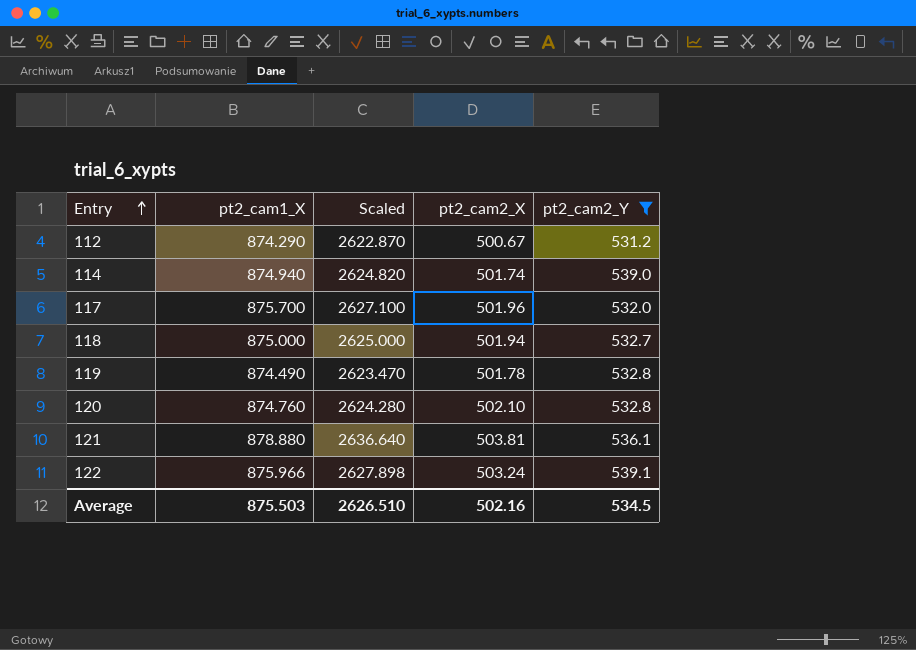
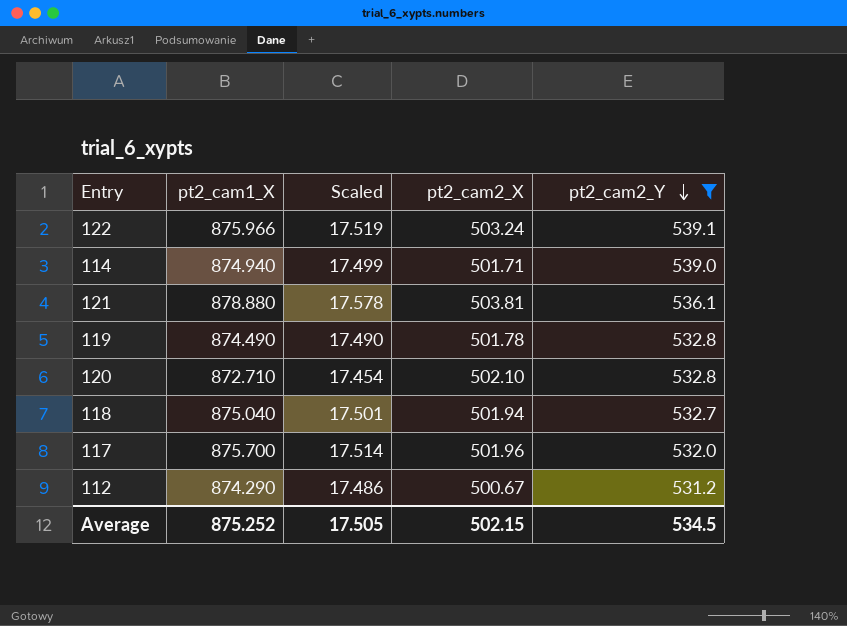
row order: Entry ascending -> pt2_cam2_Y descending
column Scaled | formula: [pt2_cam1_X] * 3 -> [pt2_cam1_X] * 0.02
114 | pt2_cam2_X: 501.74 -> 501.71
120 | pt2_cam1_X: 874.760 -> 872.710
118 | pt2_cam1_X: 875.000 -> 875.040
Average | pt2_cam1_X: 875.503 -> 875.252
Average | Scaled: 2626.510 -> 17.505
Average | pt2_cam2_X: 502.16 -> 502.15

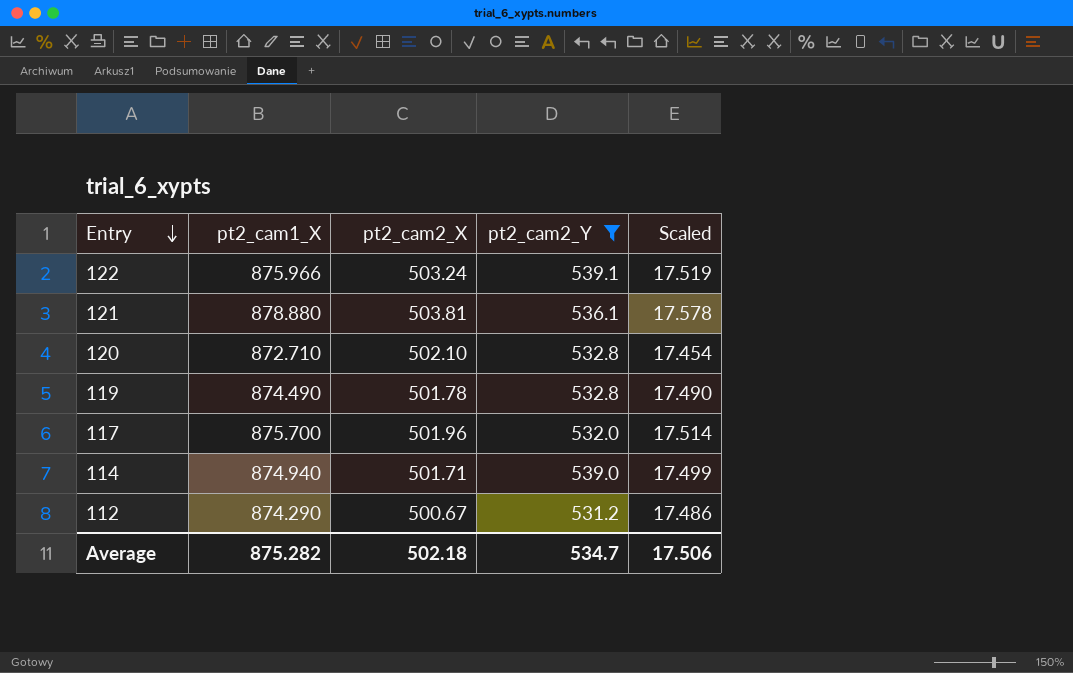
row order: pt2_cam2_Y descending -> Entry descending
column Scaled | position: 3 -> 5
row 118: 875.040 | 17.501 | 501.94 | 532.7 -> none
Average | pt2_cam1_X: 875.252 -> 875.282
Average | pt2_cam2_X: 502.15 -> 502.18
Average | pt2_cam2_Y: 534.5 -> 534.7
Average | Scaled: 17.505 -> 17.506

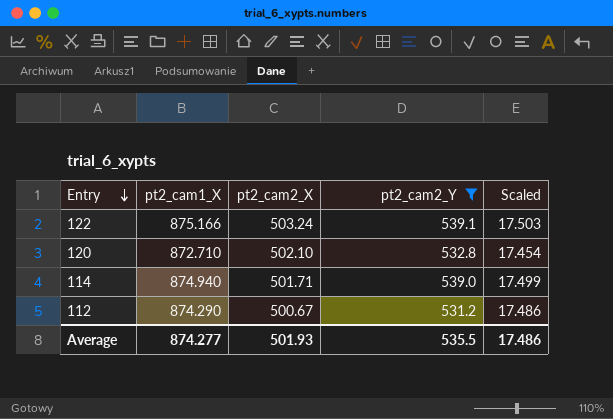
row 121: 878.880 | 503.81 | 536.1 | 17.578 -> none
row 119: 874.490 | 501.78 | 532.8 | 17.490 -> none
row 117: 875.700 | 501.96 | 532.0 | 17.514 -> none
122 | pt2_cam1_X: 875.966 -> 875.166
122 | Scaled: 17.519 -> 17.503
Average | pt2_cam1_X: 875.282 -> 874.277
Average | pt2_cam2_X: 502.18 -> 501.93
Average | pt2_cam2_Y: 534.7 -> 535.5
Average | Scaled: 17.506 -> 17.486

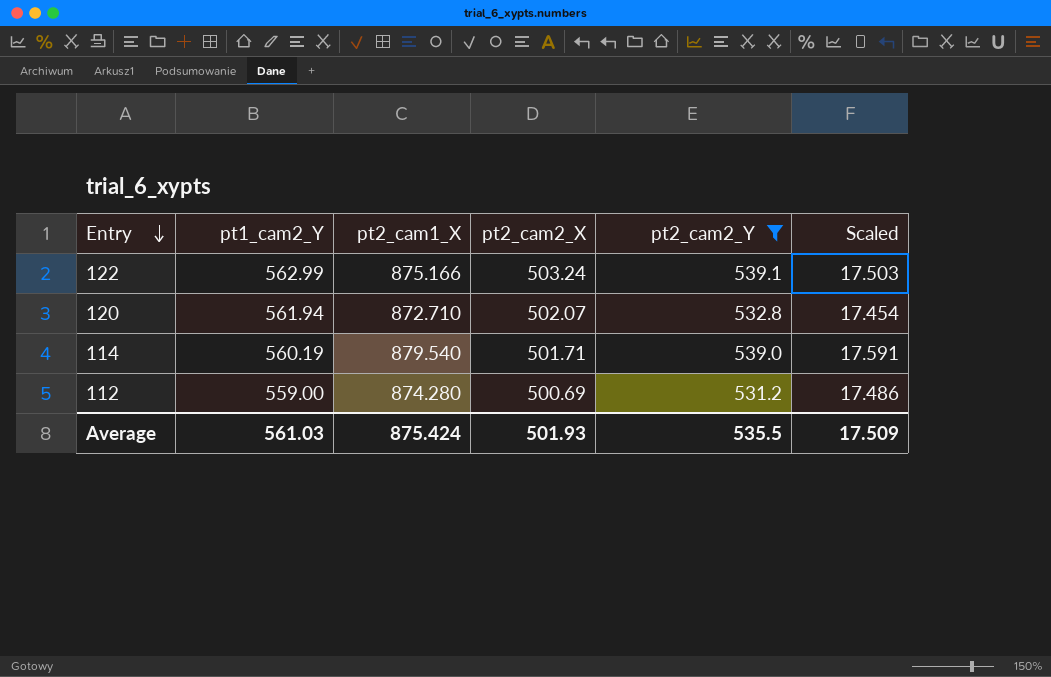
column pt1_cam2_Y | position: none -> 2
120 | pt2_cam2_X: 502.10 -> 502.07
114 | pt2_cam1_X: 874.940 -> 879.540
114 | Scaled: 17.499 -> 17.591
112 | pt2_cam1_X: 874.290 -> 874.280
112 | pt2_cam2_X: 500.67 -> 500.69
Average | pt2_cam1_X: 874.277 -> 875.424
Average | Scaled: 17.486 -> 17.509

